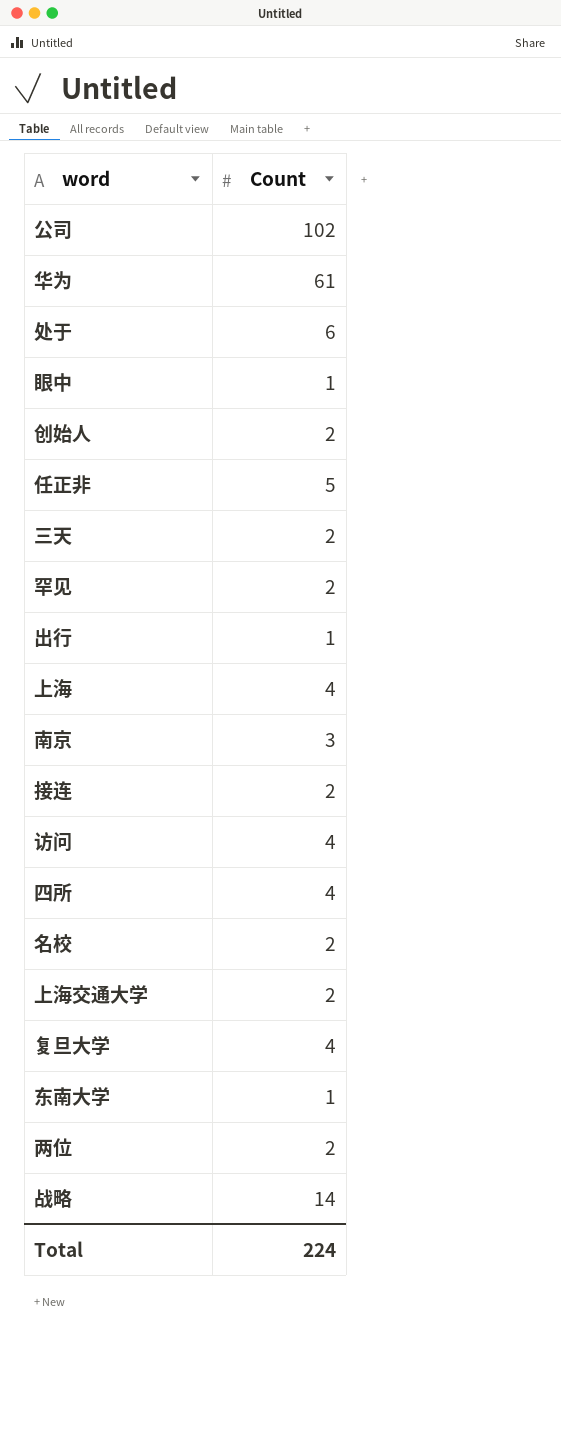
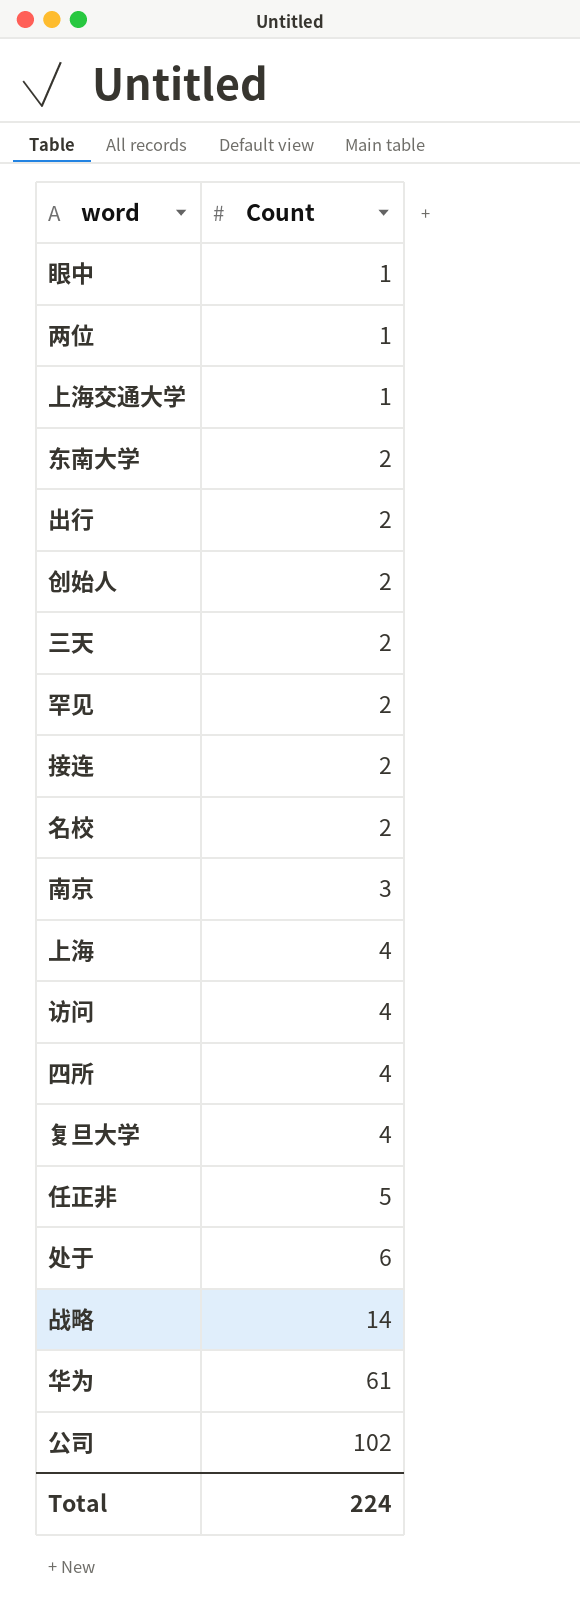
row order: none -> Count ascending
两位 | Count: 2 -> 1
上海交通大学 | Count: 2 -> 1
东南大学 | Count: 1 -> 2
出行 | Count: 1 -> 2

